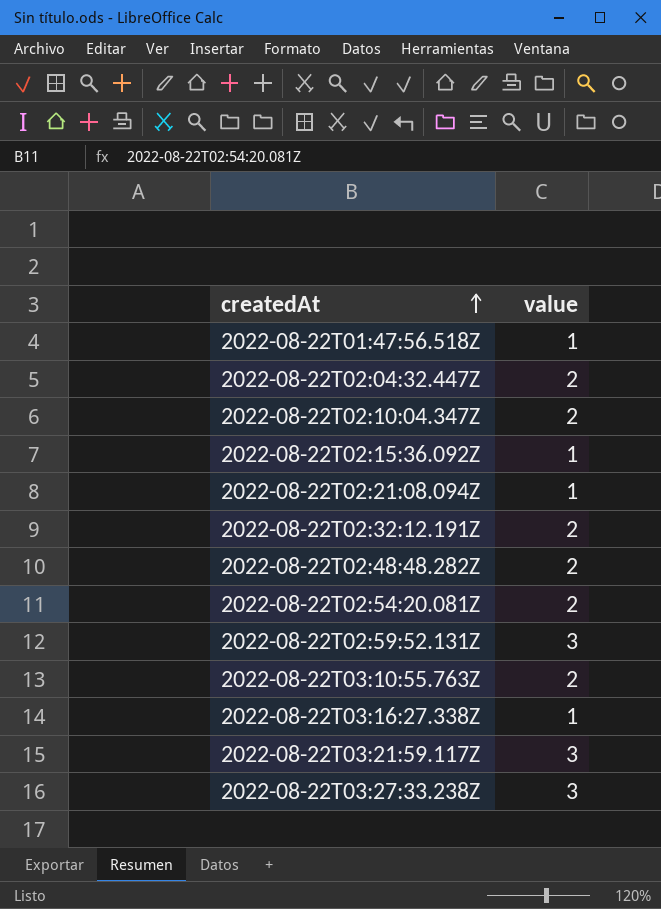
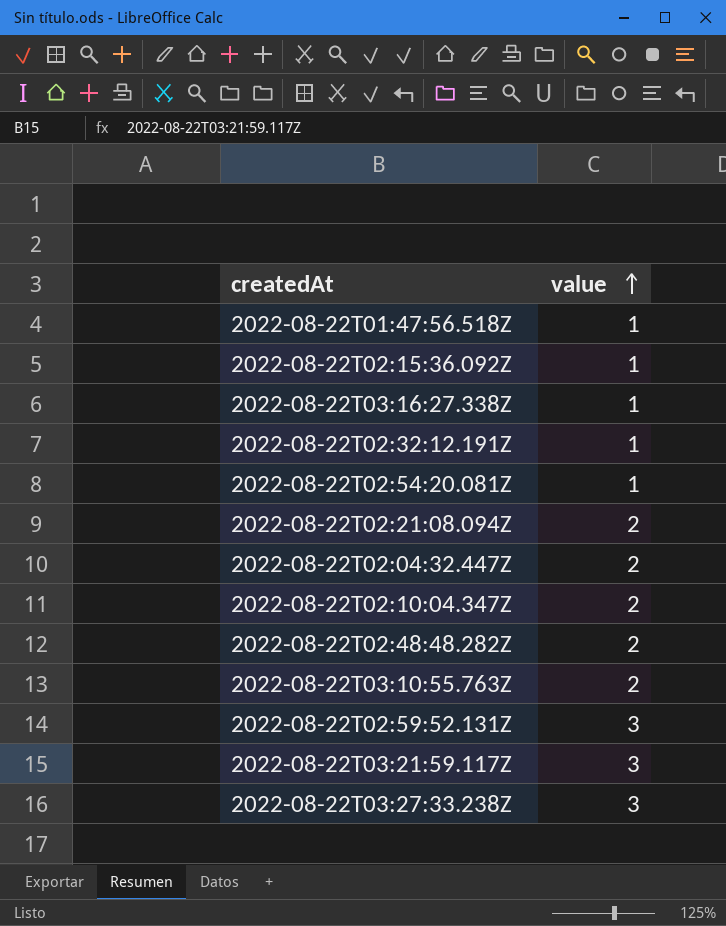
row order: createdAt ascending -> value ascending
2022-08-22T02:32:12.191Z | value: 2 -> 1
2022-08-22T02:54:20.081Z | value: 2 -> 1
2022-08-22T02:21:08.094Z | value: 1 -> 2

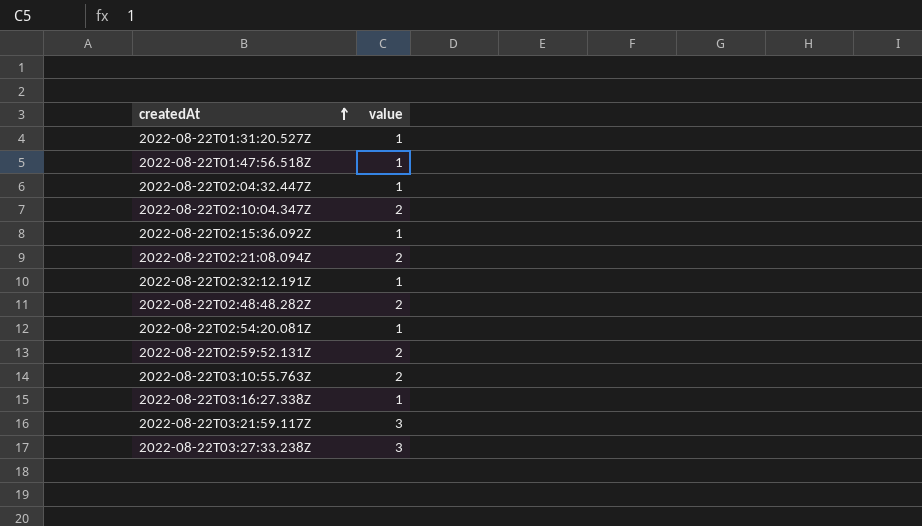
row order: value ascending -> createdAt ascending
row 2022-08-22T01:31:20.527Z: none -> 1
2022-08-22T02:04:32.447Z | value: 2 -> 1
2022-08-22T02:59:52.131Z | value: 3 -> 2

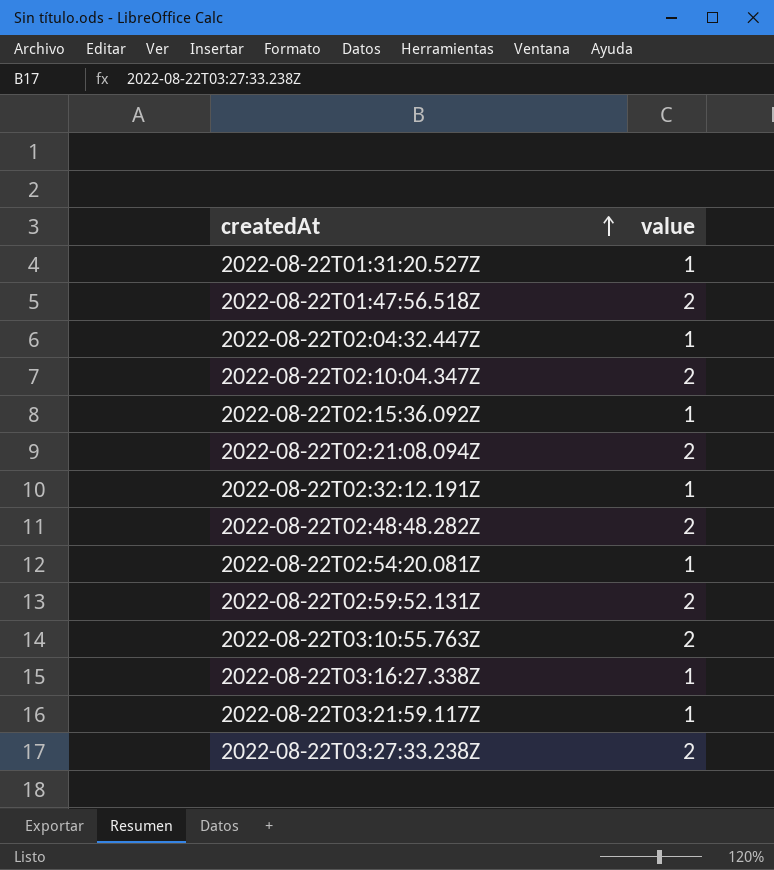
2022-08-22T01:47:56.518Z | value: 1 -> 2
2022-08-22T03:21:59.117Z | value: 3 -> 1
2022-08-22T03:27:33.238Z | value: 3 -> 2

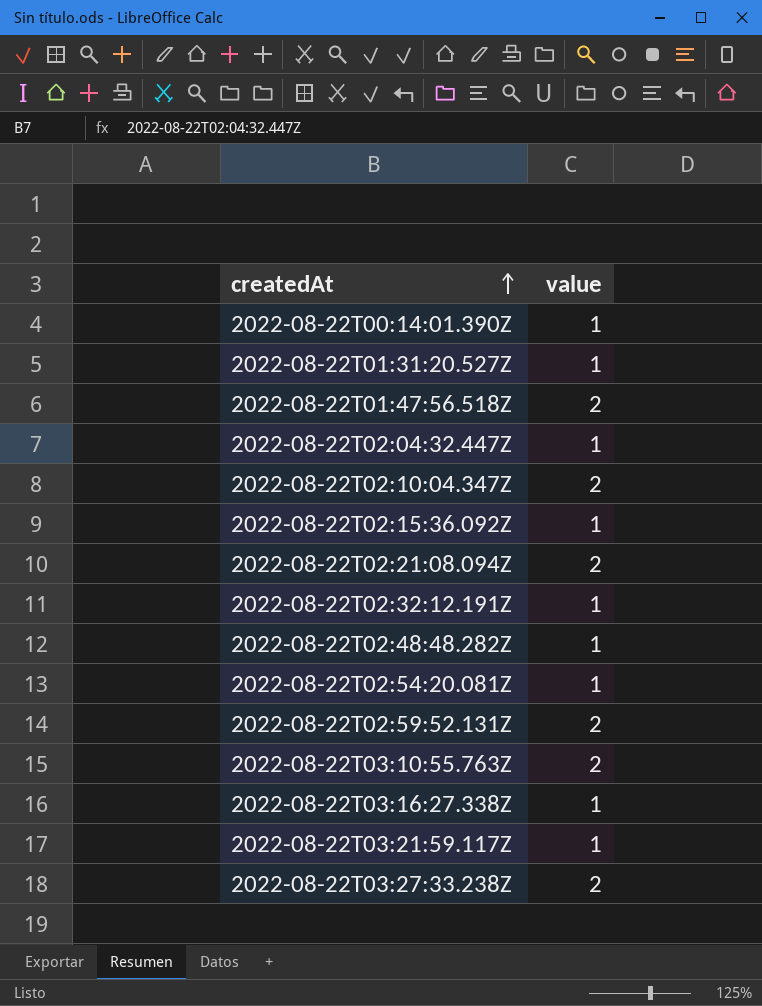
row 2022-08-22T00:14:01.390Z: none -> 1
2022-08-22T02:48:48.282Z | value: 2 -> 1

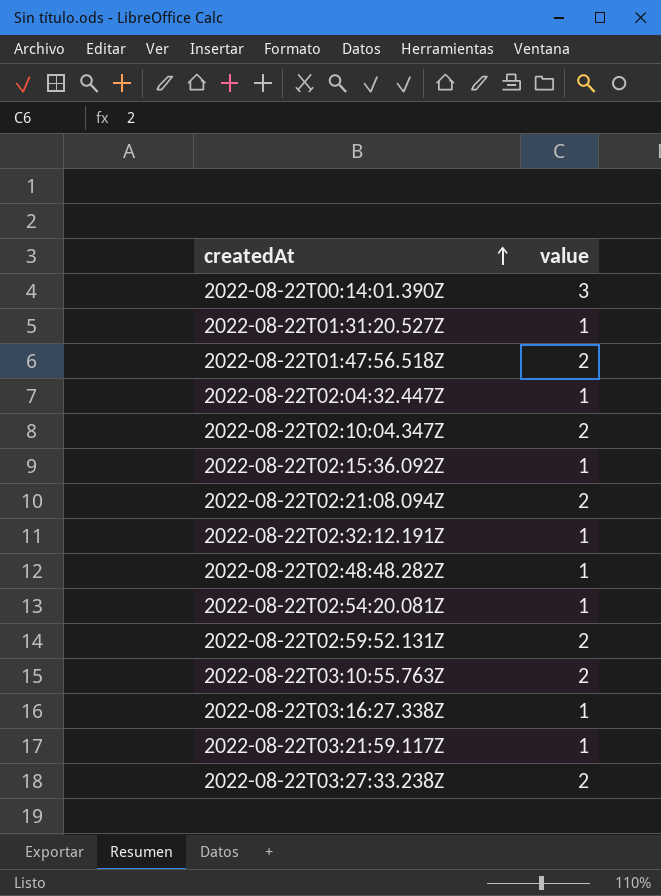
2022-08-22T00:14:01.390Z | value: 1 -> 3

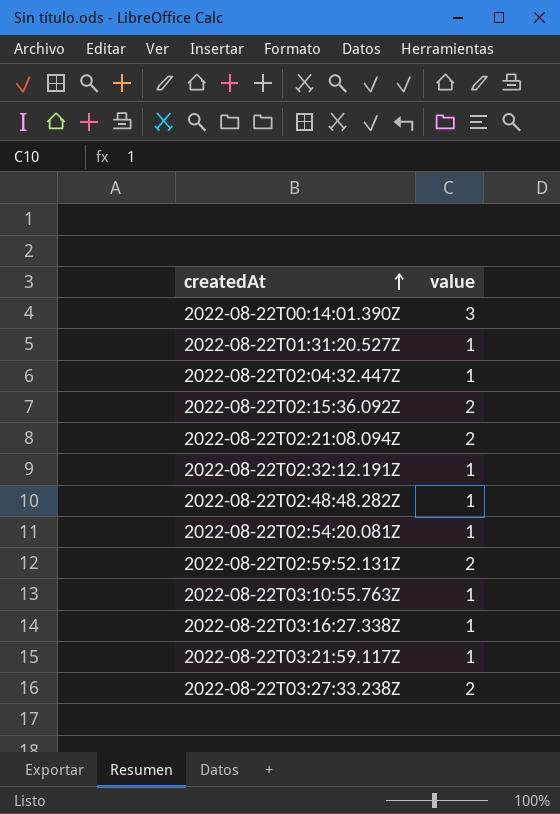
row 2022-08-22T01:47:56.518Z: 2 -> none
row 2022-08-22T02:10:04.347Z: 2 -> none
2022-08-22T02:15:36.092Z | value: 1 -> 2
2022-08-22T03:10:55.763Z | value: 2 -> 1

